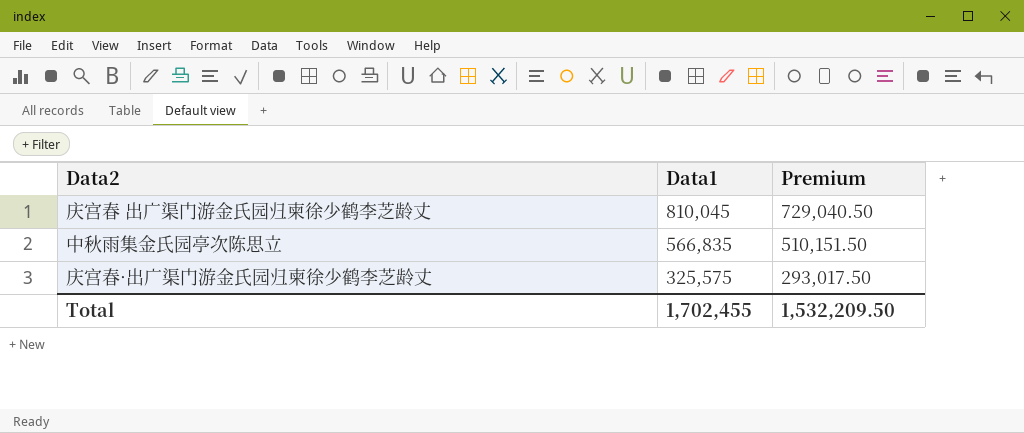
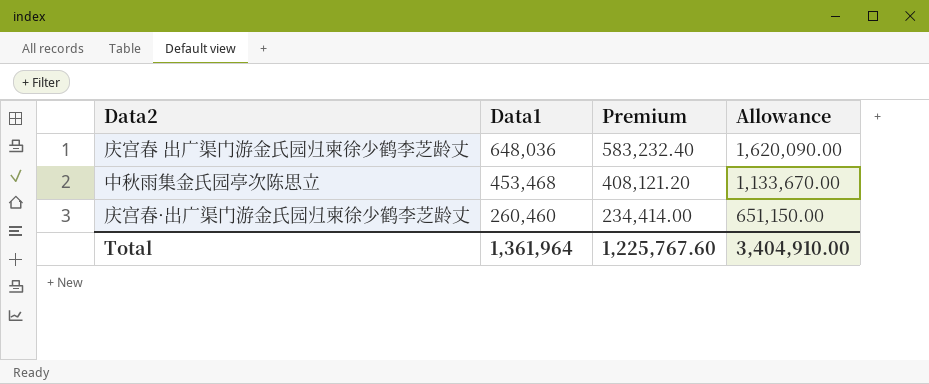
column Allowance | formula: none -> [Data1] * 2.5
庆宫春 出广渠门游金氏园归柬徐少鹤李芝龄丈 | Data1: 810,045 -> 648,036
庆宫春 出广渠门游金氏园归柬徐少鹤李芝龄丈 | Premium: 729,040.50 -> 583,232.40
中秋雨集金氏园亭次陈思立 | Data1: 566,835 -> 453,468
中秋雨集金氏园亭次陈思立 | Premium: 510,151.50 -> 408,121.20
庆宫春·出广渠门游金氏园归柬徐少鹤李芝龄丈 | Data1: 325,575 -> 260,460
庆宫春·出广渠门游金氏园归柬徐少鹤李芝龄丈 | Premium: 293,017.50 -> 234,414.00
Total | Data1: 1,702,455 -> 1,361,964
Total | Premium: 1,532,209.50 -> 1,225,767.60

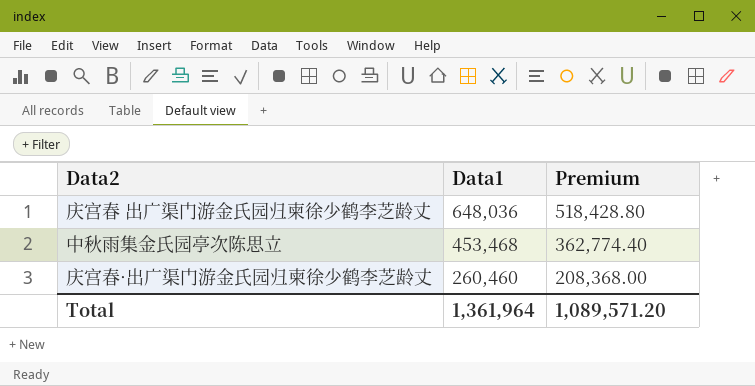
column Allowance | formula: [Data1] * 2.5 -> none
column Premium | formula: [Data1] * 0.9 -> [Data1] * 0.8
Total | Premium: 1,225,767.60 -> 1,089,571.20

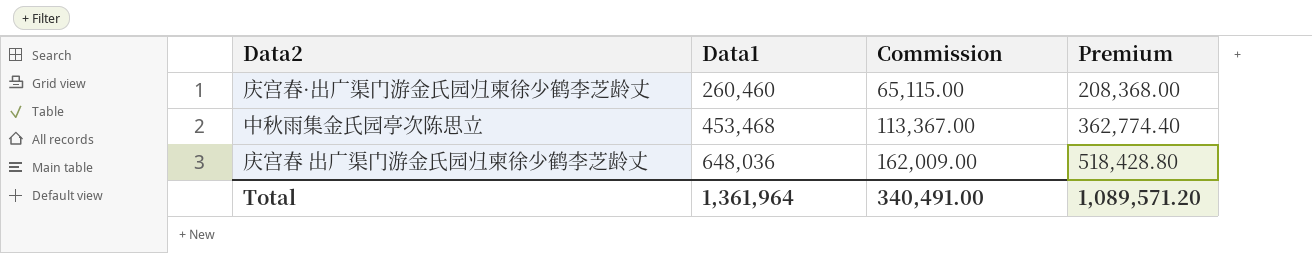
row order: Data1 descending -> Data1 ascending
column Commission | formula: none -> [Data1] * 0.25

